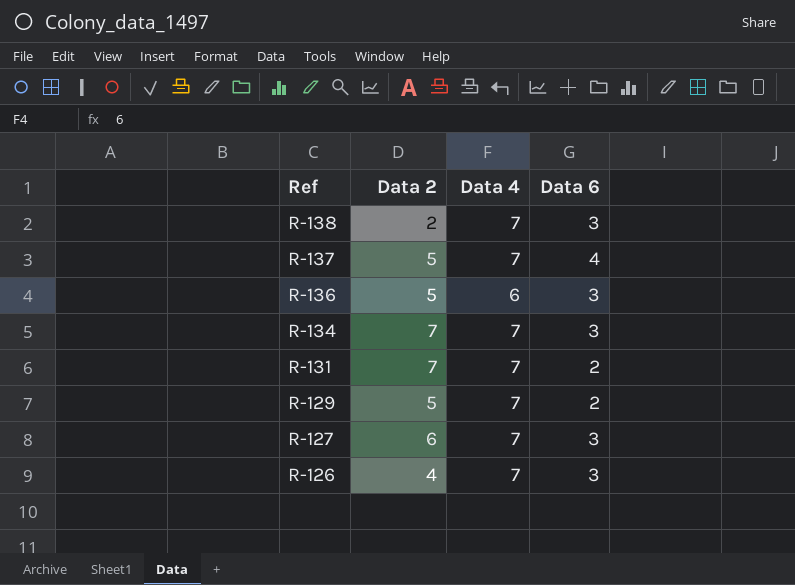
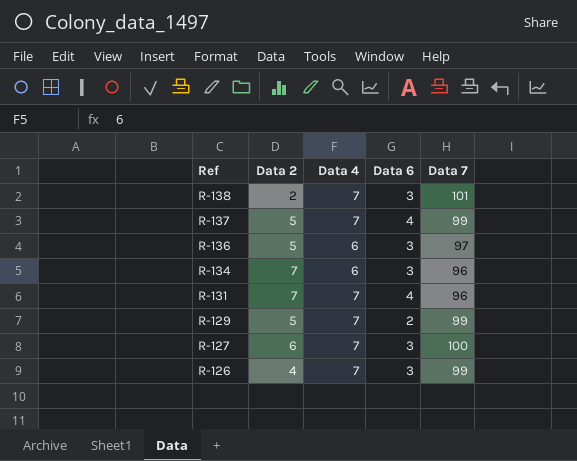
column Data 7 | position: none -> 5
R-134 | Data 4: 7 -> 6
R-131 | Data 6: 2 -> 4

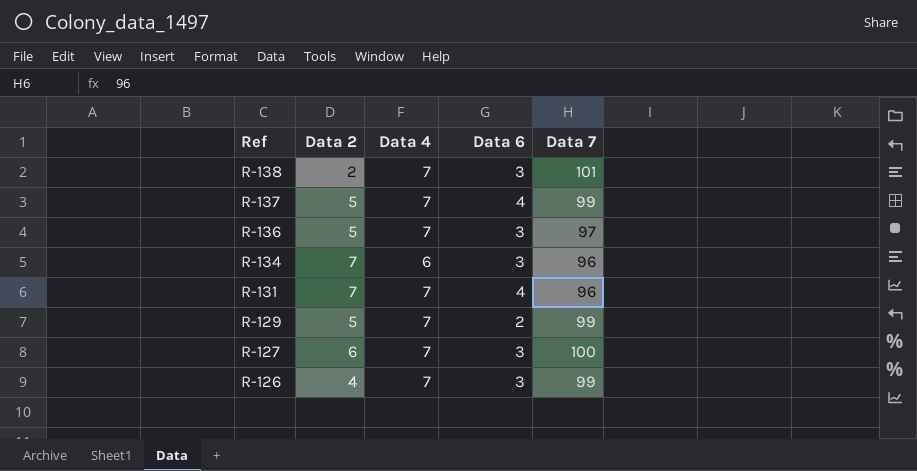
R-136 | Data 4: 6 -> 7

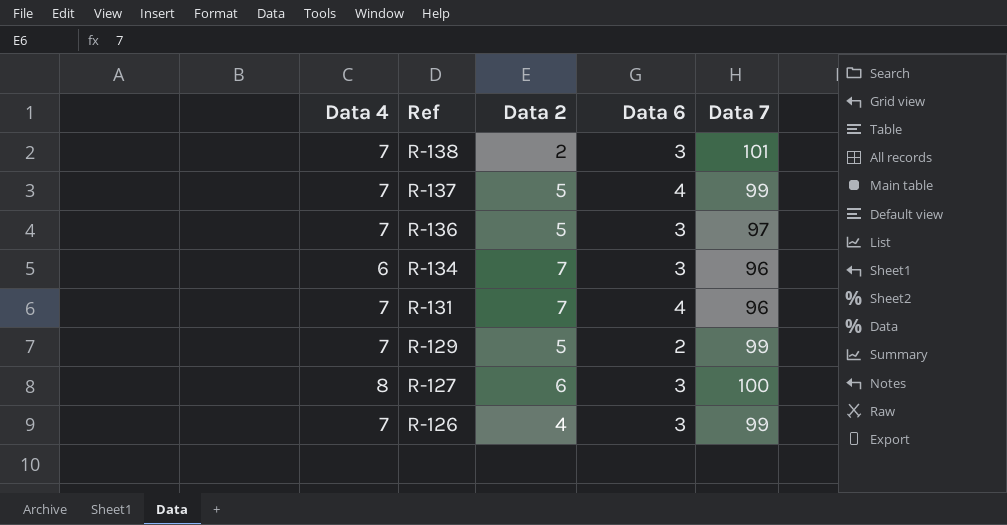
column Data 4 | position: 3 -> 1
R-127 | Data 4: 7 -> 8

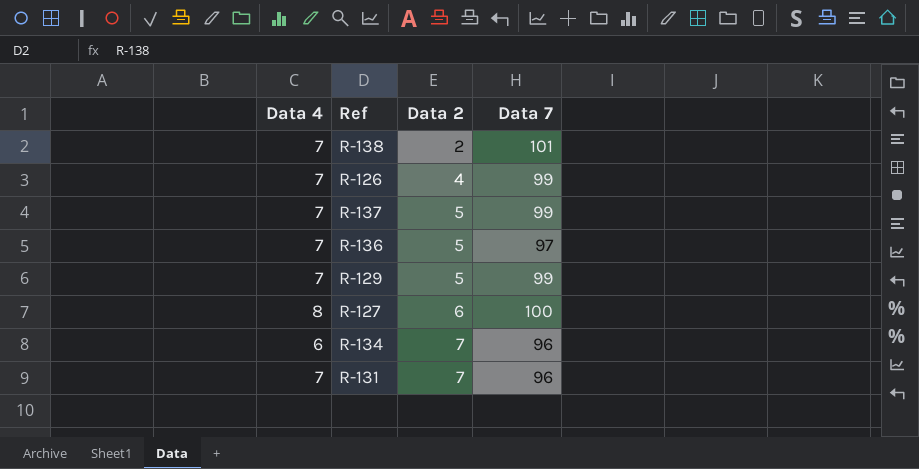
row order: Ref descending -> Data 2 ascending
column Data 6 | position: 4 -> none

